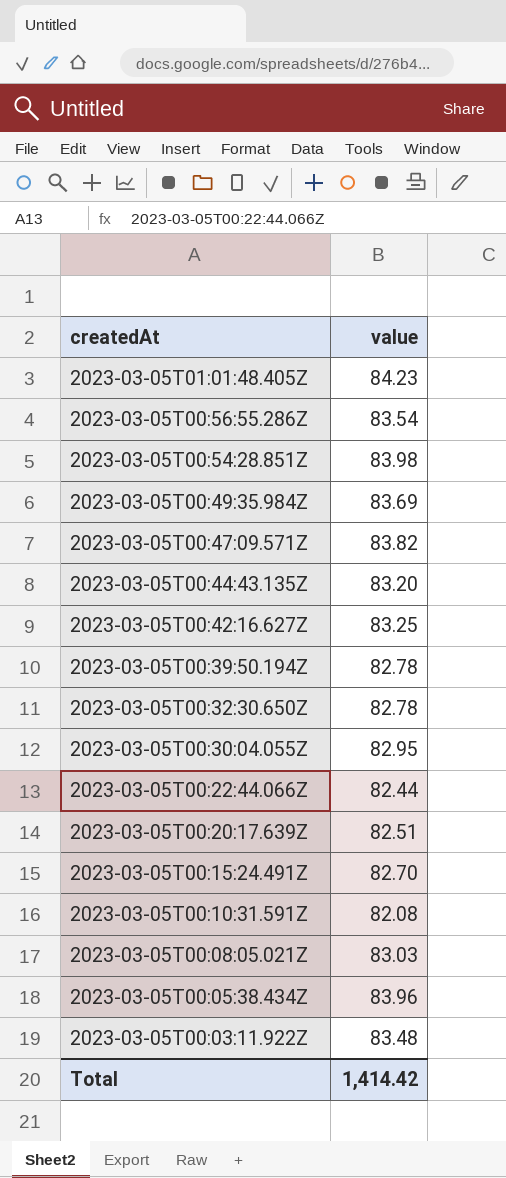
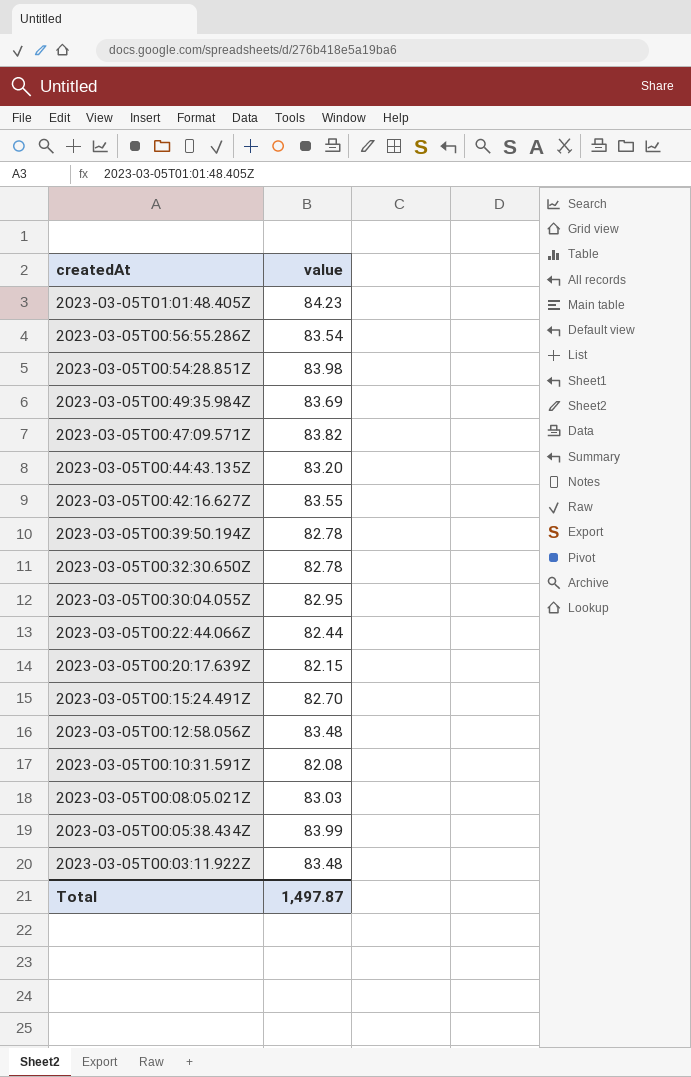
2023-03-05T00:42:16.627Z | value: 83.25 -> 83.55
2023-03-05T00:20:17.639Z | value: 82.51 -> 82.15
row 2023-03-05T00:12:58.056Z: none -> 83.48
2023-03-05T00:05:38.434Z | value: 83.96 -> 83.99
Total | value: 1,414.42 -> 1,497.87

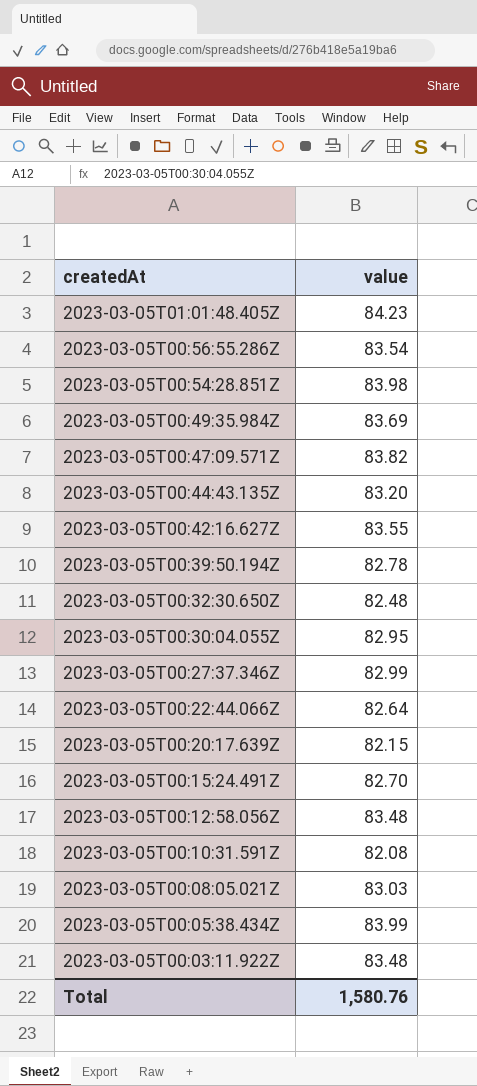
2023-03-05T00:32:30.650Z | value: 82.78 -> 82.48
row 2023-03-05T00:27:37.346Z: none -> 82.99
2023-03-05T00:22:44.066Z | value: 82.44 -> 82.64
Total | value: 1,497.87 -> 1,580.76

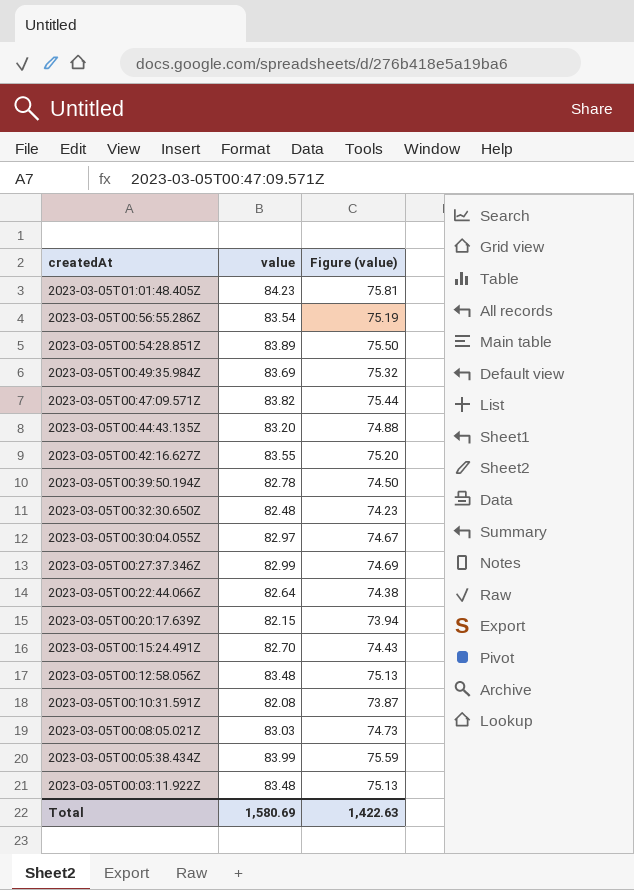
column Figure (value) | formula: none -> [value] * 0.9
2023-03-05T00:54:28.851Z | value: 83.98 -> 83.89
2023-03-05T00:30:04.055Z | value: 82.95 -> 82.97
Total | value: 1,580.76 -> 1,580.69

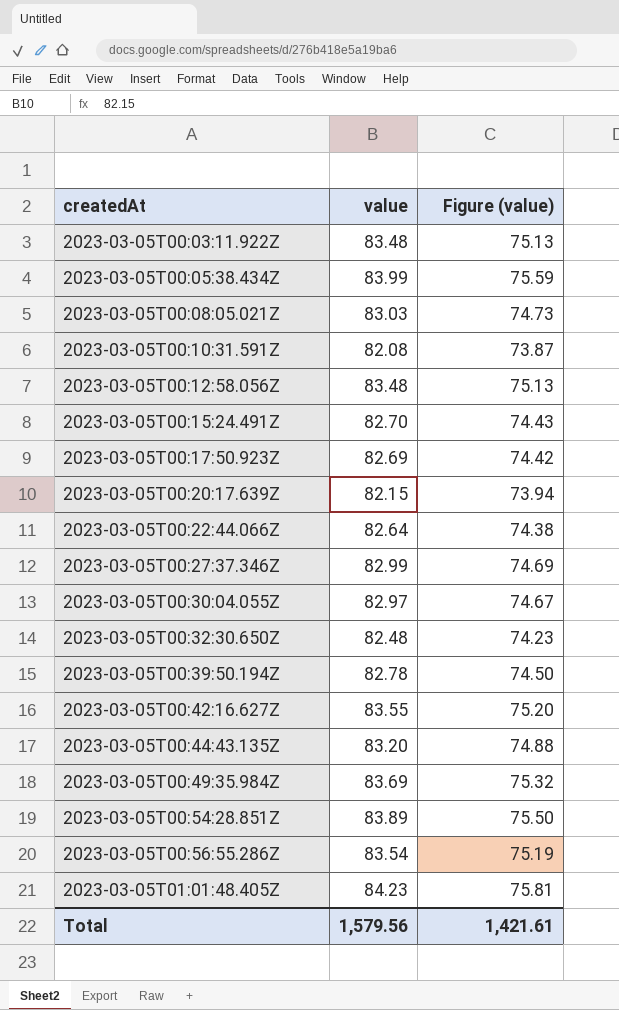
row order: createdAt descending -> createdAt ascending
row 2023-03-05T00:47:09.571Z: 83.82 | 75.44 -> none
row 2023-03-05T00:17:50.923Z: none -> 82.69 | 74.42
Total | value: 1,580.69 -> 1,579.56
Total | Figure (value): 1,422.63 -> 1,421.61

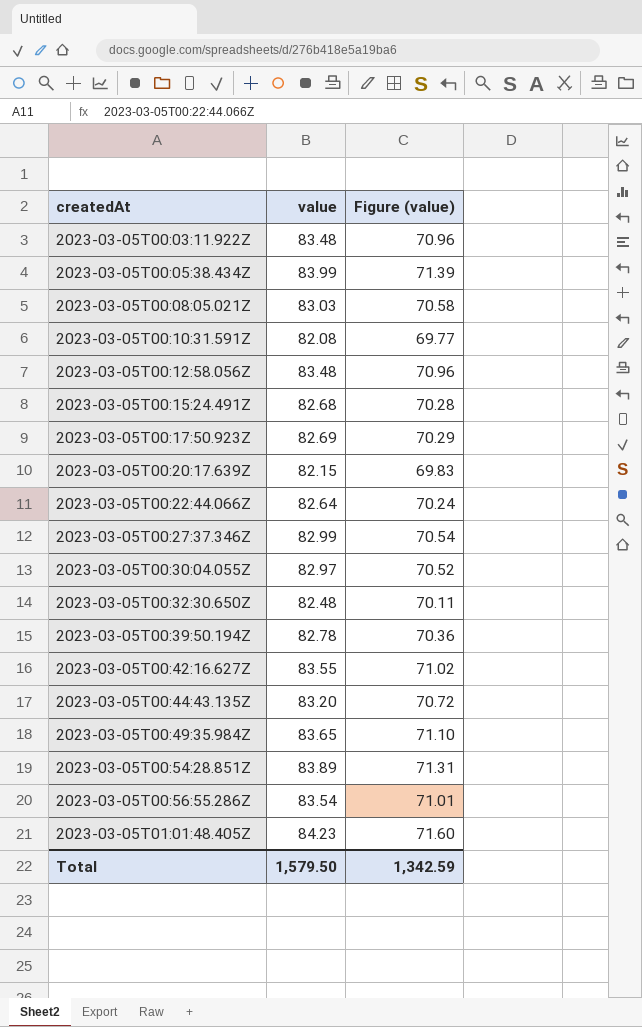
column Figure (value) | formula: [value] * 0.9 -> [value] * 0.85
2023-03-05T00:15:24.491Z | value: 82.70 -> 82.68
2023-03-05T00:49:35.984Z | value: 83.69 -> 83.65
Total | value: 1,579.56 -> 1,579.50
Total | Figure (value): 1,421.61 -> 1,342.59

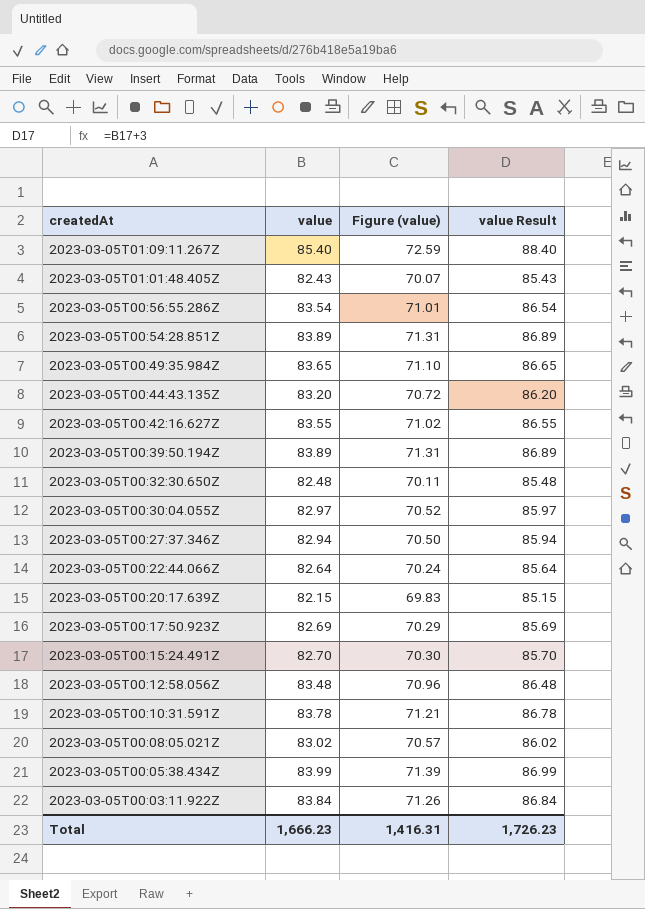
row order: createdAt ascending -> createdAt descending
column value Result | formula: none -> [value] + 3
row 2023-03-05T01:09:11.267Z: none -> 85.40 | 72.59 | 88.40
2023-03-05T01:01:48.405Z | value: 84.23 -> 82.43
2023-03-05T01:01:48.405Z | Figure (value): 71.60 -> 70.07
2023-03-05T00:39:50.194Z | value: 82.78 -> 83.89
2023-03-05T00:39:50.194Z | Figure (value): 70.36 -> 71.31
2023-03-05T00:27:37.346Z | value: 82.99 -> 82.94
2023-03-05T00:27:37.346Z | Figure (value): 70.54 -> 70.50
2023-03-05T00:15:24.491Z | value: 82.68 -> 82.70
2023-03-05T00:15:24.491Z | Figure (value): 70.28 -> 70.30
2023-03-05T00:10:31.591Z | value: 82.08 -> 83.78
2023-03-05T00:10:31.591Z | Figure (value): 69.77 -> 71.21
2023-03-05T00:08:05.021Z | value: 83.03 -> 83.02
2023-03-05T00:08:05.021Z | Figure (value): 70.58 -> 70.57
2023-03-05T00:03:11.922Z | value: 83.48 -> 83.84
2023-03-05T00:03:11.922Z | Figure (value): 70.96 -> 71.26
Total | value: 1,579.50 -> 1,666.23
Total | Figure (value): 1,342.59 -> 1,416.31

